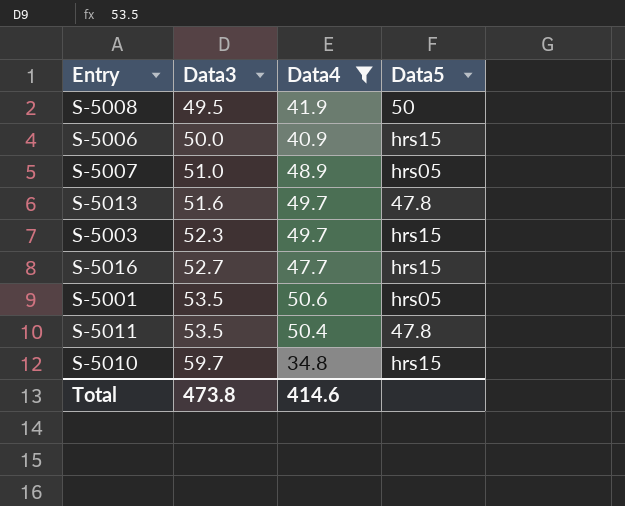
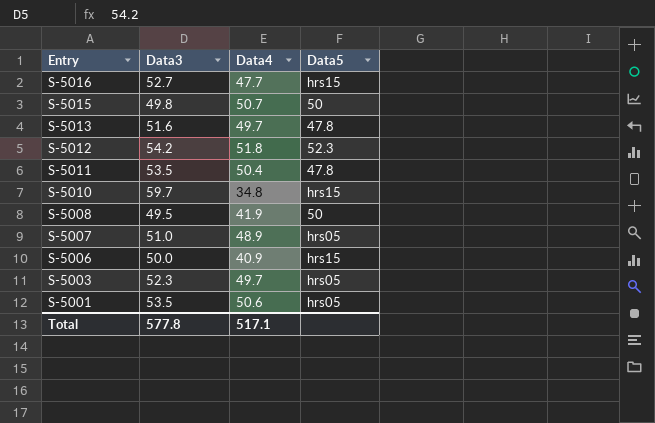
filter: Data4 <= 50.6 -> none
row order: Data3 ascending -> Entry descending
S-5003 | Data5: hrs15 -> hrs05
Total | Data3: 473.8 -> 577.8
Total | Data4: 414.6 -> 517.1

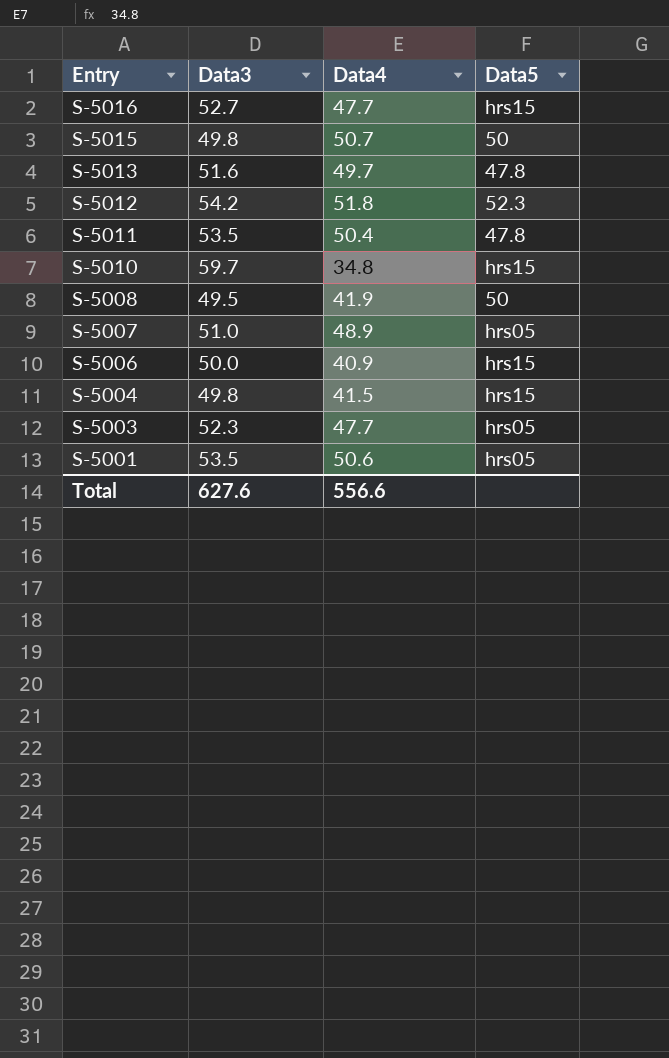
row S-5004: none -> 49.8 | 41.5 | hrs15
S-5003 | Data4: 49.7 -> 47.7
Total | Data3: 577.8 -> 627.6
Total | Data4: 517.1 -> 556.6

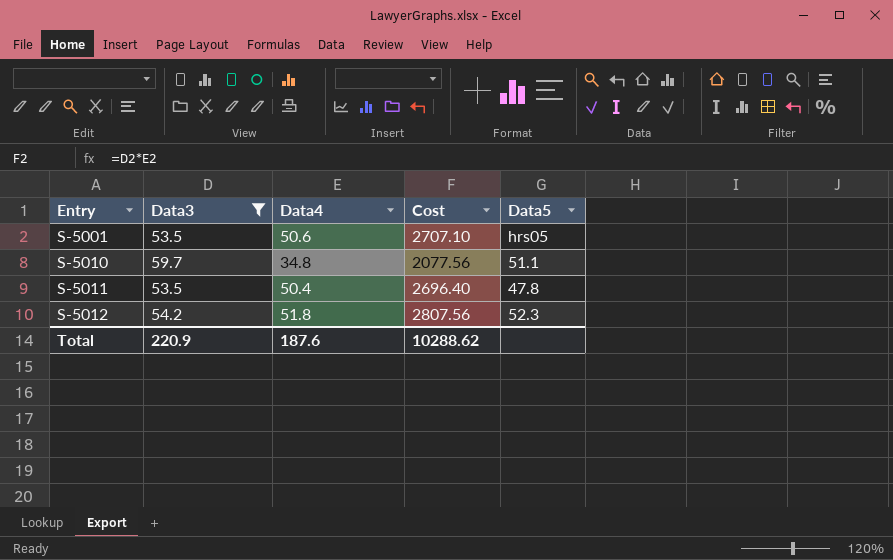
filter: none -> Data3 >= 53.5
row order: Entry descending -> Entry ascending
column Cost | formula: none -> [Data3] * [Data4]
S-5010 | Data5: hrs15 -> 51.1
Total | Data3: 627.6 -> 220.9
Total | Data4: 556.6 -> 187.6

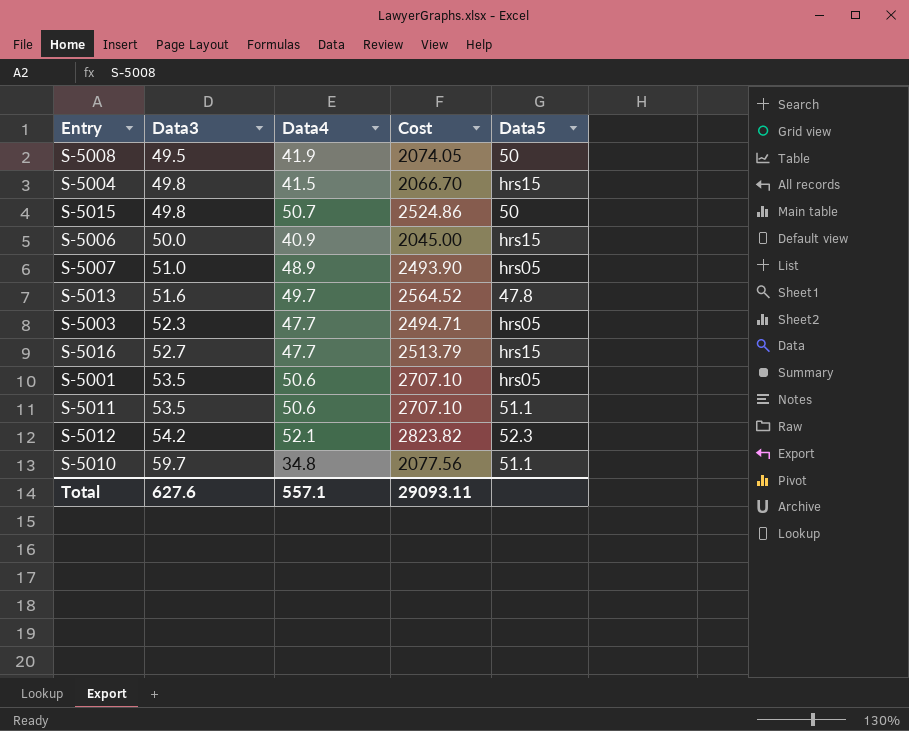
filter: Data3 >= 53.5 -> none
row order: Entry ascending -> Data3 ascending
S-5011 | Data4: 50.4 -> 50.6
S-5011 | Cost: 2696.40 -> 2707.10
S-5011 | Data5: 47.8 -> 51.1
S-5012 | Data4: 51.8 -> 52.1
S-5012 | Cost: 2807.56 -> 2823.82
Total | Data3: 220.9 -> 627.6
Total | Data4: 187.6 -> 557.1
Total | Cost: 10288.62 -> 29093.11

